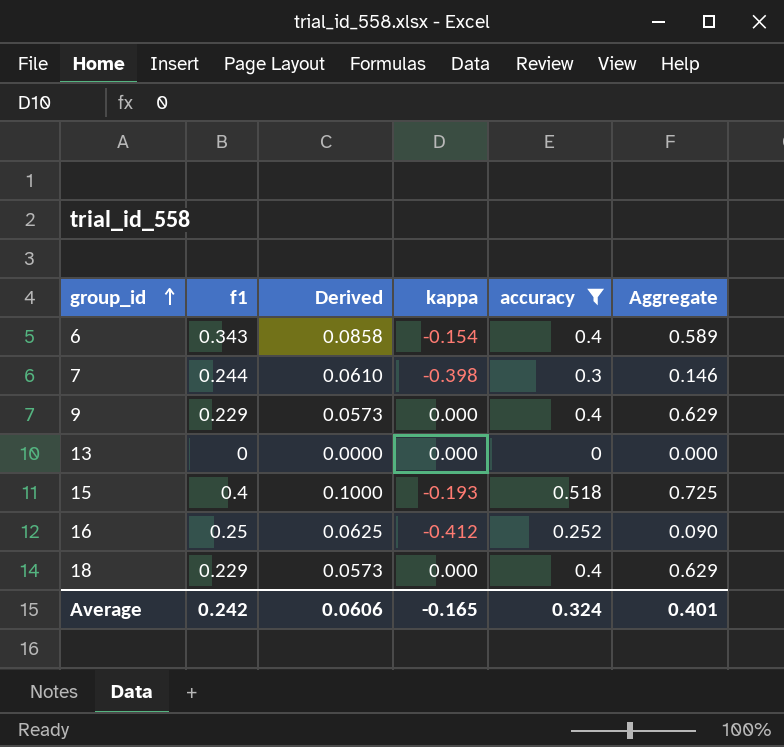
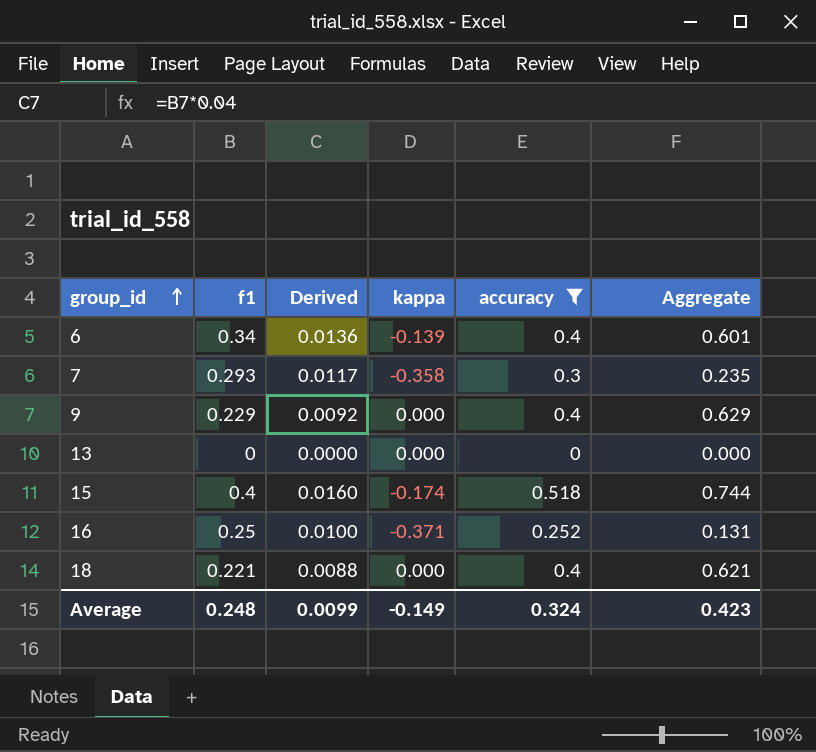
column Derived | formula: [f1] * 0.25 -> [f1] * 0.04
6 | f1: 0.343 -> 0.34
6 | kappa: -0.154 -> -0.139
6 | Aggregate: 0.589 -> 0.601
7 | f1: 0.244 -> 0.293
7 | kappa: -0.398 -> -0.358
7 | Aggregate: 0.146 -> 0.235
15 | kappa: -0.193 -> -0.174
15 | Aggregate: 0.725 -> 0.744
16 | kappa: -0.412 -> -0.371
16 | Aggregate: 0.090 -> 0.131
18 | f1: 0.229 -> 0.221
18 | Aggregate: 0.629 -> 0.621
Average | f1: 0.242 -> 0.248
Average | Derived: 0.0606 -> 0.0099
Average | kappa: -0.165 -> -0.149
Average | Aggregate: 0.401 -> 0.423

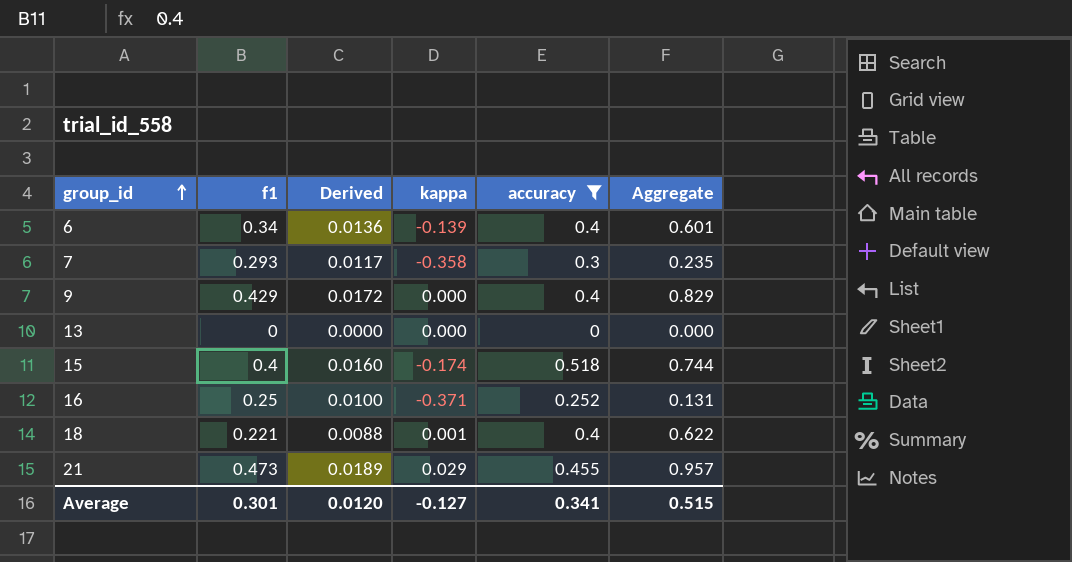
9 | f1: 0.229 -> 0.429
9 | Derived: 0.0092 -> 0.0172
9 | Aggregate: 0.629 -> 0.829
18 | kappa: 0.000 -> 0.001
18 | Aggregate: 0.621 -> 0.622
row 21: none -> 0.473 | 0.0189 | 0.029 | 0.455 | 0.957
Average | f1: 0.248 -> 0.301
Average | Derived: 0.0099 -> 0.0120
Average | kappa: -0.149 -> -0.127
Average | accuracy: 0.324 -> 0.341
Average | Aggregate: 0.423 -> 0.515

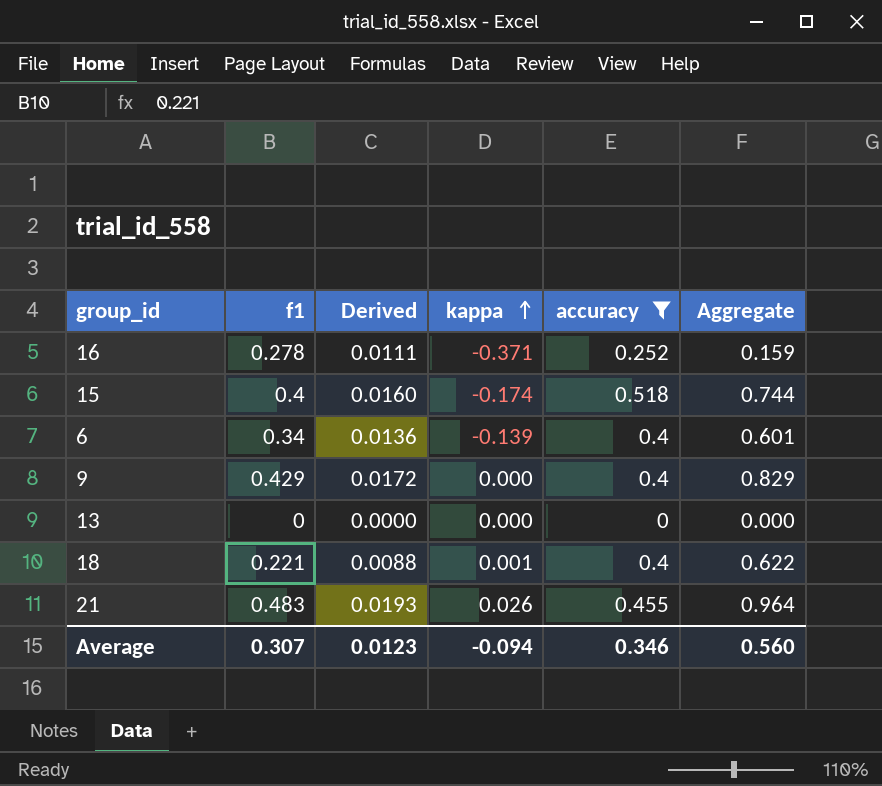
row order: group_id ascending -> kappa ascending
row 7: 0.293 | 0.0117 | -0.358 | 0.3 | 0.235 -> none
16 | f1: 0.25 -> 0.278
16 | Derived: 0.0100 -> 0.0111
16 | Aggregate: 0.131 -> 0.159
21 | f1: 0.473 -> 0.483
21 | Derived: 0.0189 -> 0.0193
21 | kappa: 0.029 -> 0.026
21 | Aggregate: 0.957 -> 0.964
Average | f1: 0.301 -> 0.307
Average | Derived: 0.0120 -> 0.0123
Average | kappa: -0.127 -> -0.094
Average | accuracy: 0.341 -> 0.346
Average | Aggregate: 0.515 -> 0.560

